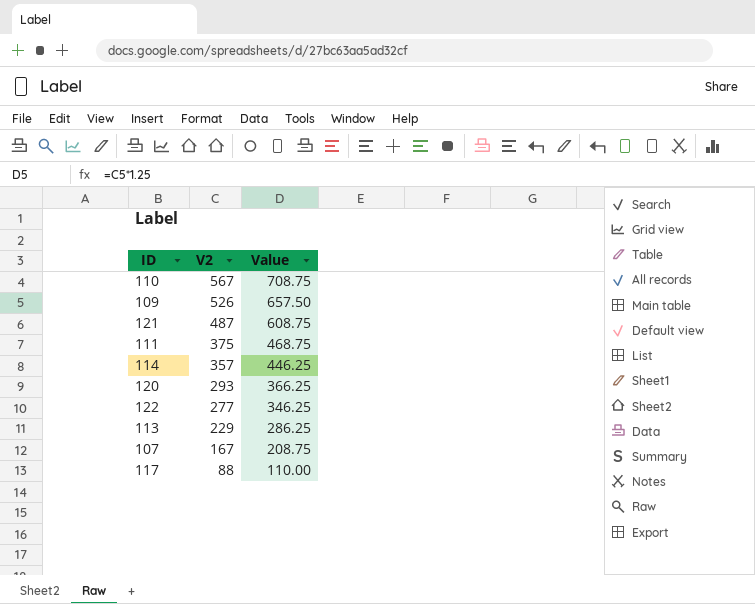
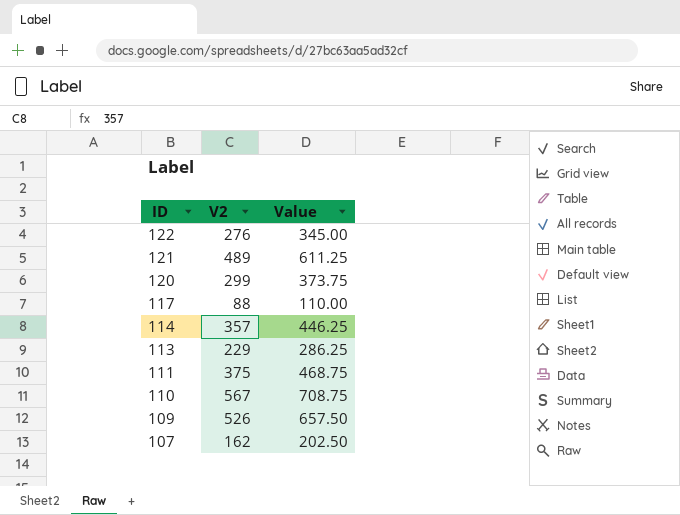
row order: V2 descending -> ID descending
122 | V2: 277 -> 276
122 | Value: 346.25 -> 345.00
121 | V2: 487 -> 489
121 | Value: 608.75 -> 611.25
120 | V2: 293 -> 299
120 | Value: 366.25 -> 373.75
107 | V2: 167 -> 162
107 | Value: 208.75 -> 202.50

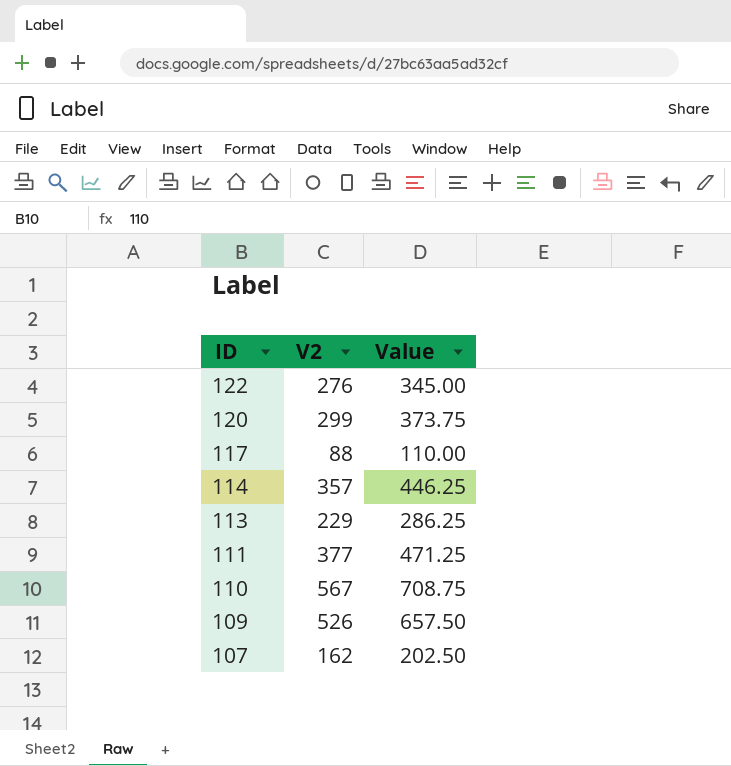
row 121: 489 | 611.25 -> none
111 | V2: 375 -> 377
111 | Value: 468.75 -> 471.25

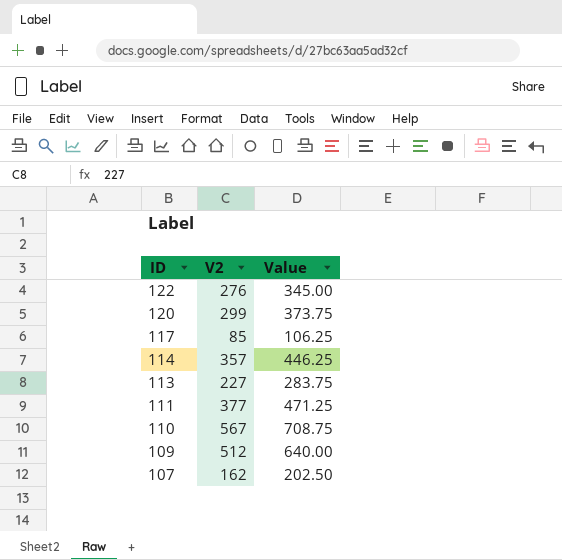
117 | V2: 88 -> 85
117 | Value: 110.00 -> 106.25
113 | V2: 229 -> 227
113 | Value: 286.25 -> 283.75
109 | V2: 526 -> 512
109 | Value: 657.50 -> 640.00

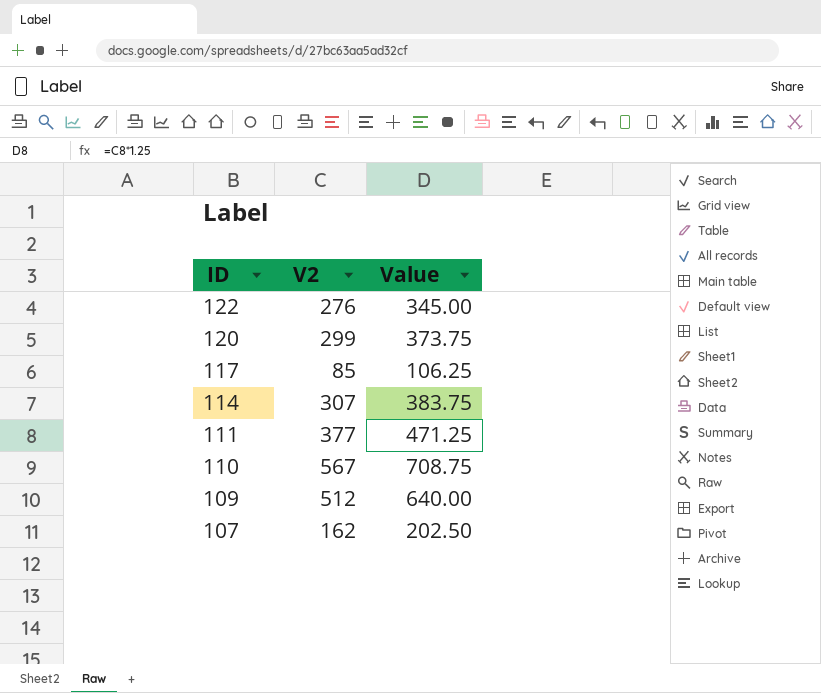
row 113: 227 | 283.75 -> none
114 | V2: 357 -> 307
114 | Value: 446.25 -> 383.75

